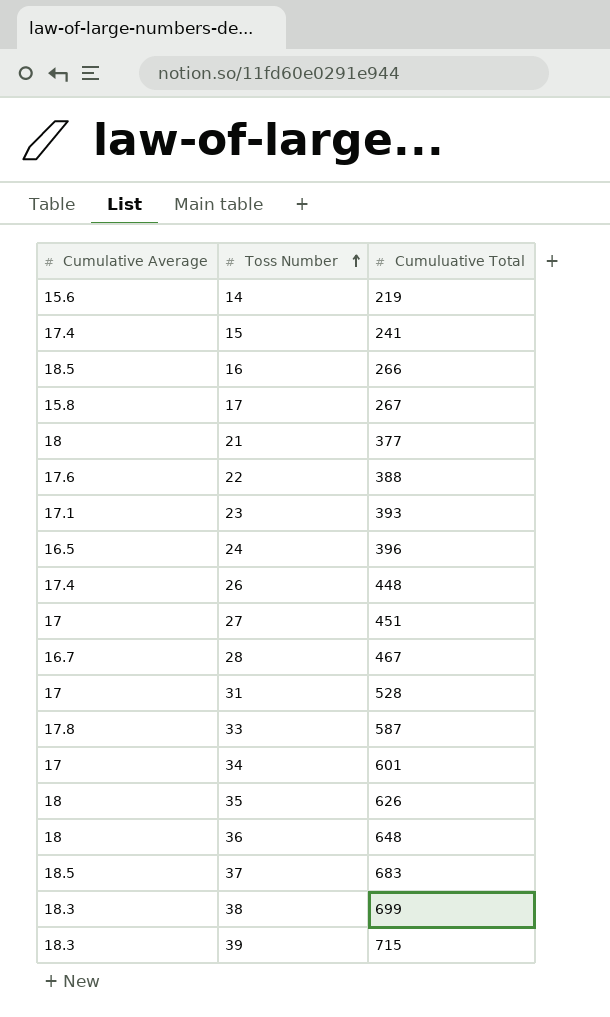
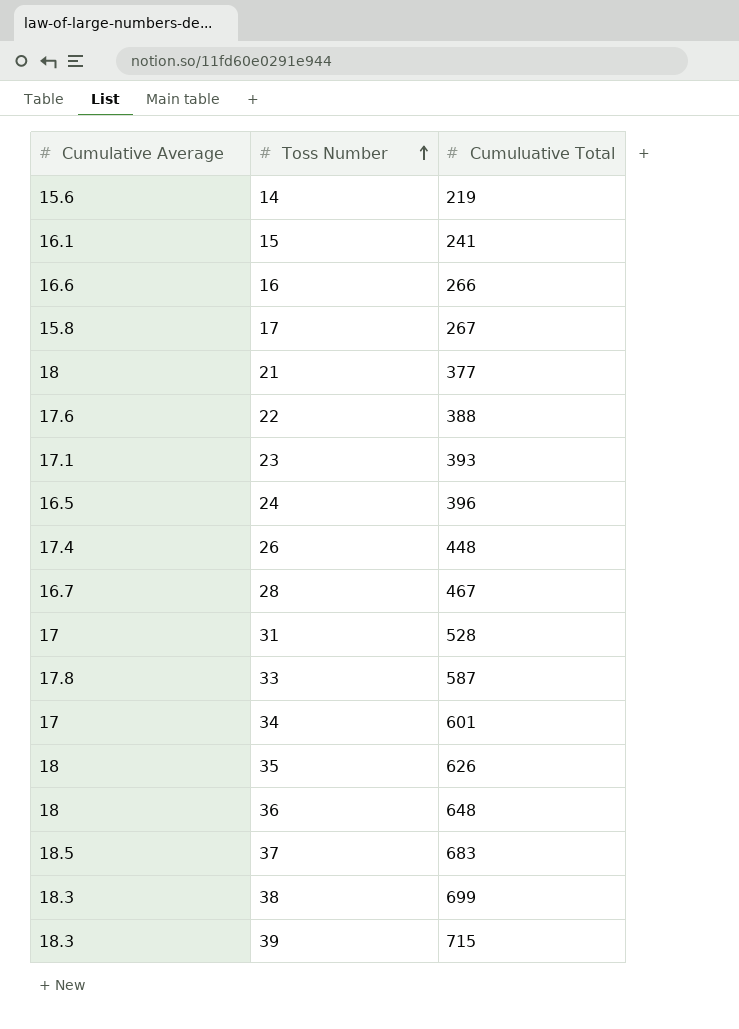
row 27: 17 | 451 -> none
15 | Cumulative Average: 17.4 -> 16.1
16 | Cumulative Average: 18.5 -> 16.6

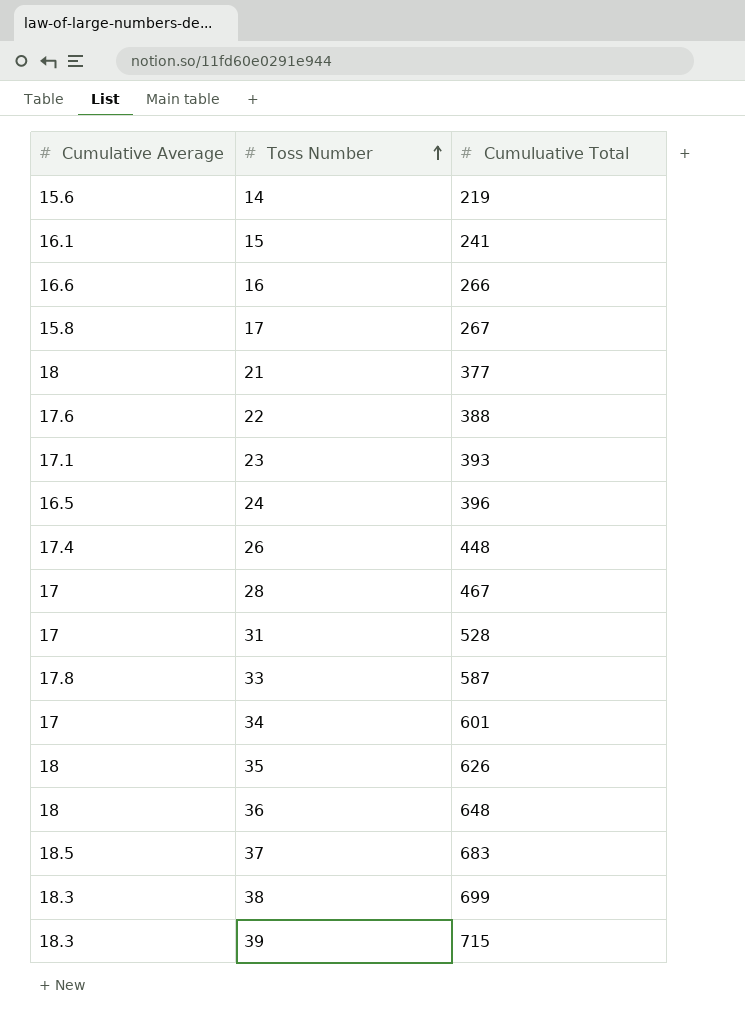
28 | Cumulative Average: 16.7 -> 17

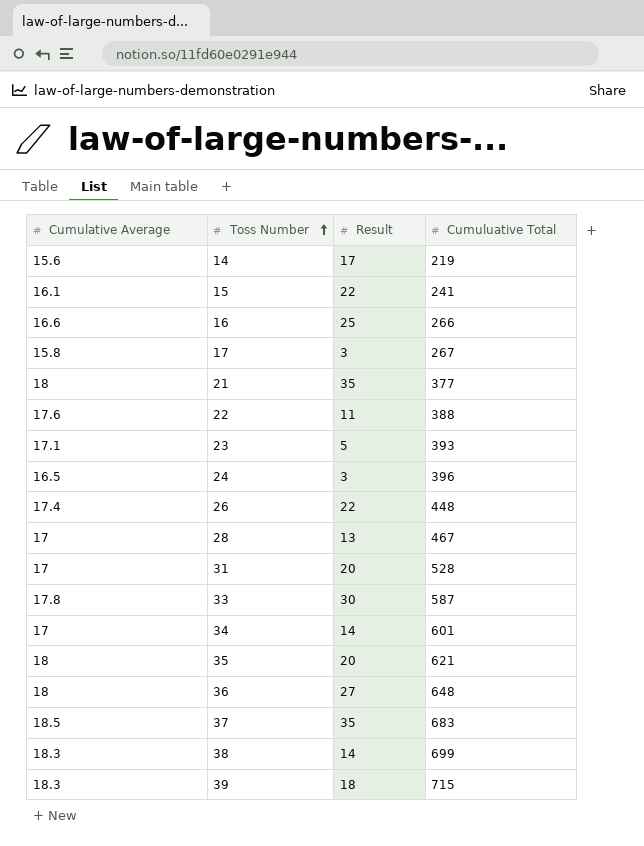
column Result | position: none -> 3
35 | Cumuluative Total: 626 -> 621

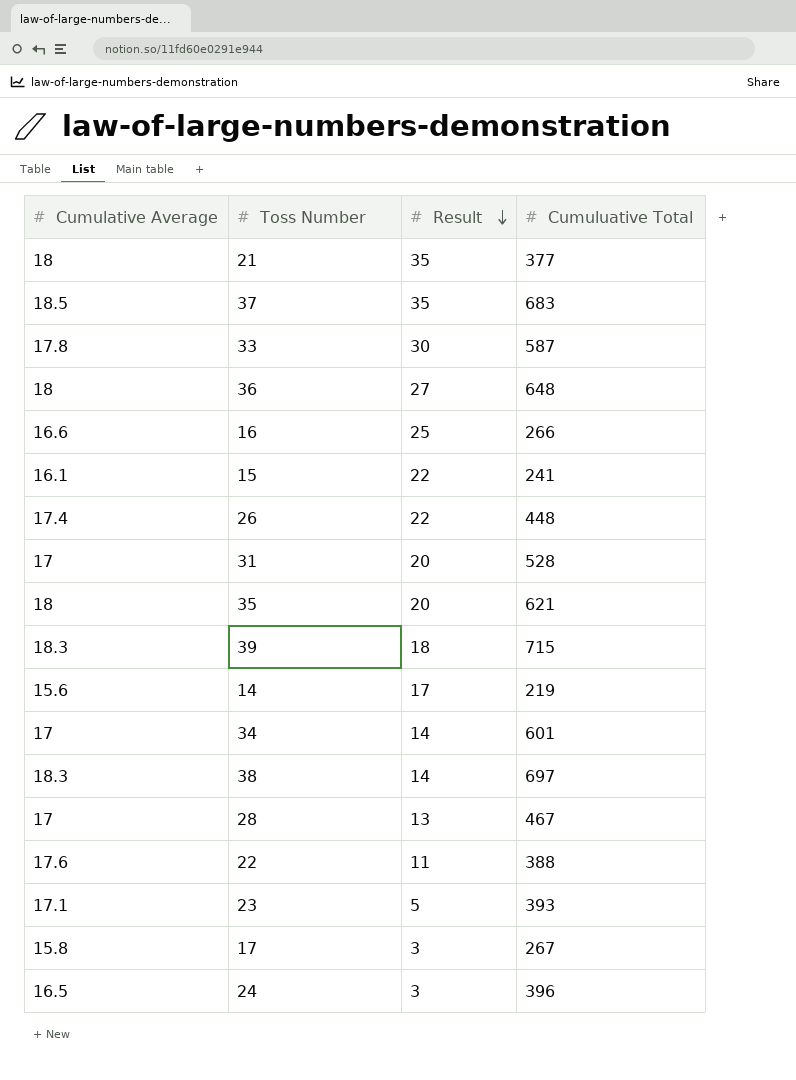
row order: Toss Number ascending -> Result descending
38 | Cumuluative Total: 699 -> 697

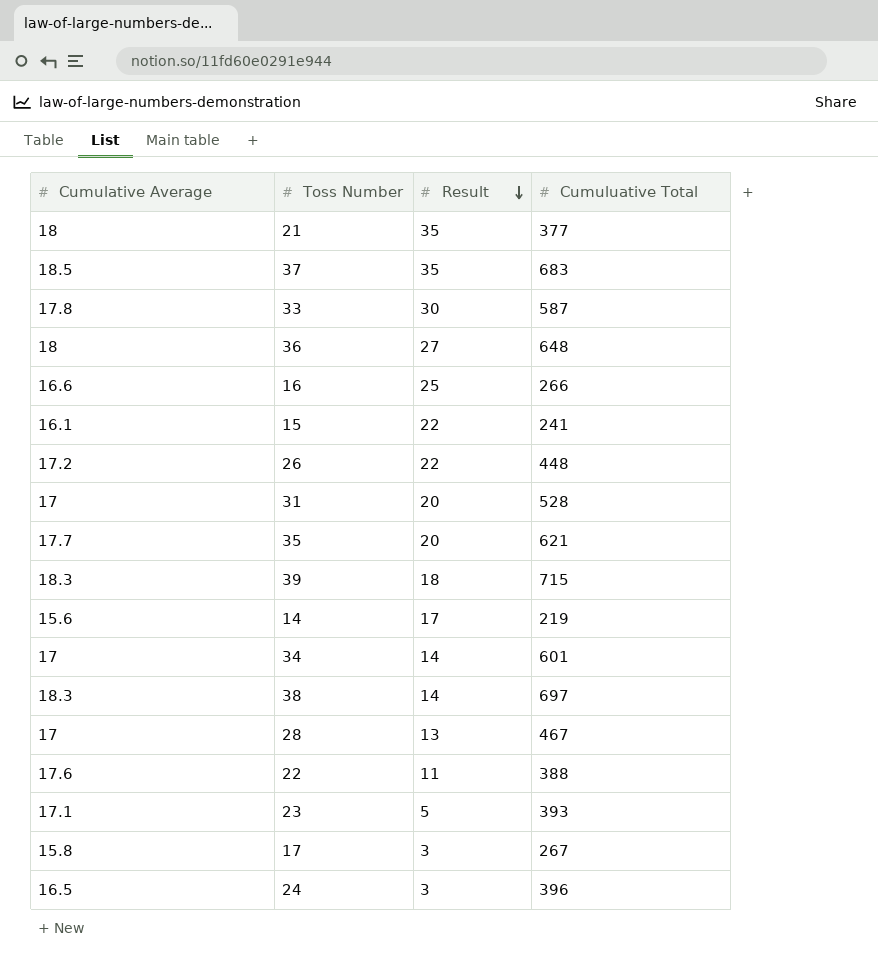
26 | Cumulative Average: 17.4 -> 17.2
35 | Cumulative Average: 18 -> 17.7

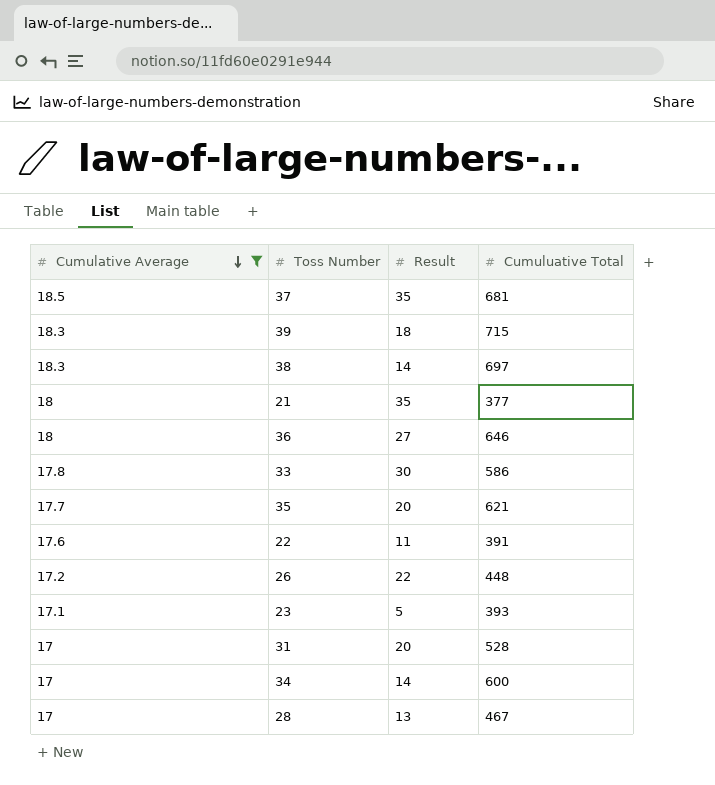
filter: none -> Cumulative Average >= 17
row order: Result descending -> Cumulative Average descending
37 | Cumuluative Total: 683 -> 681
36 | Cumuluative Total: 648 -> 646
33 | Cumuluative Total: 587 -> 586
22 | Cumuluative Total: 388 -> 391
34 | Cumuluative Total: 601 -> 600

